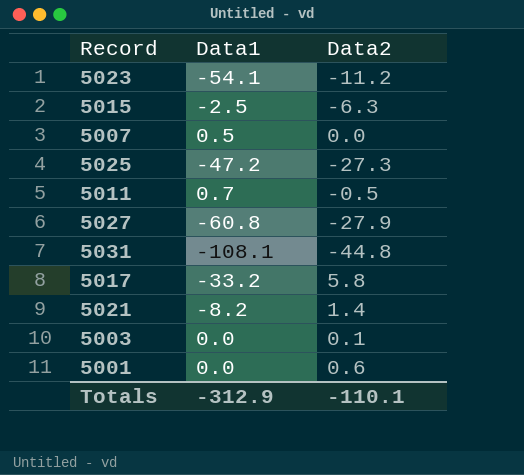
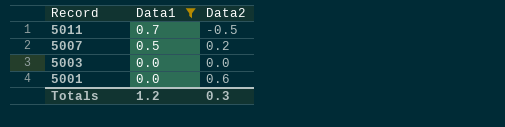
filter: none -> Data1 >= 0.0
row order: none -> Record descending
5007 | Data2: 0.0 -> 0.2
5003 | Data2: 0.1 -> 0.0
Totals | Data1: -312.9 -> 1.2
Totals | Data2: -110.1 -> 0.3

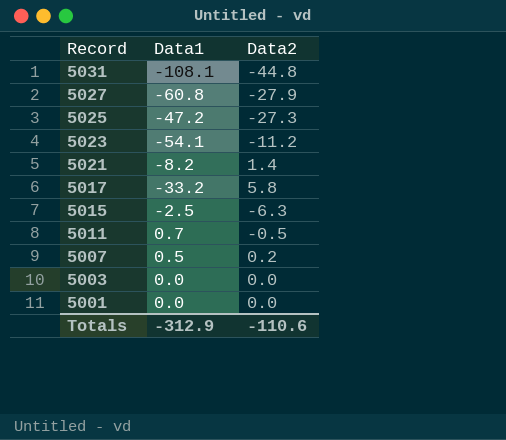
filter: Data1 >= 0.0 -> none
5001 | Data2: 0.6 -> 0.0
Totals | Data1: 1.2 -> -312.9
Totals | Data2: 0.3 -> -110.6

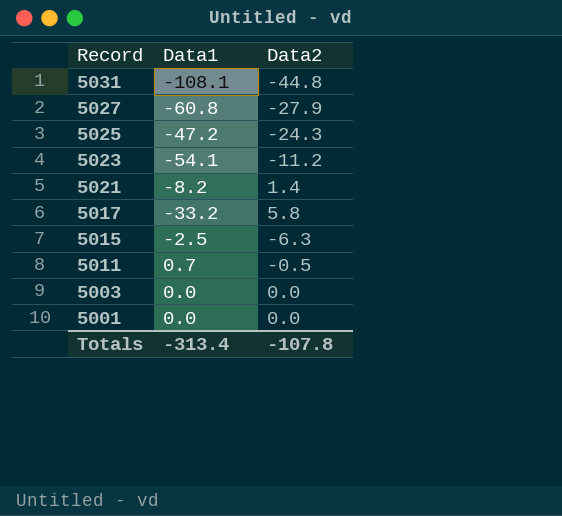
row 5007: 0.5 | 0.2 -> none
5025 | Data2: -27.3 -> -24.3
Totals | Data1: -312.9 -> -313.4
Totals | Data2: -110.6 -> -107.8

